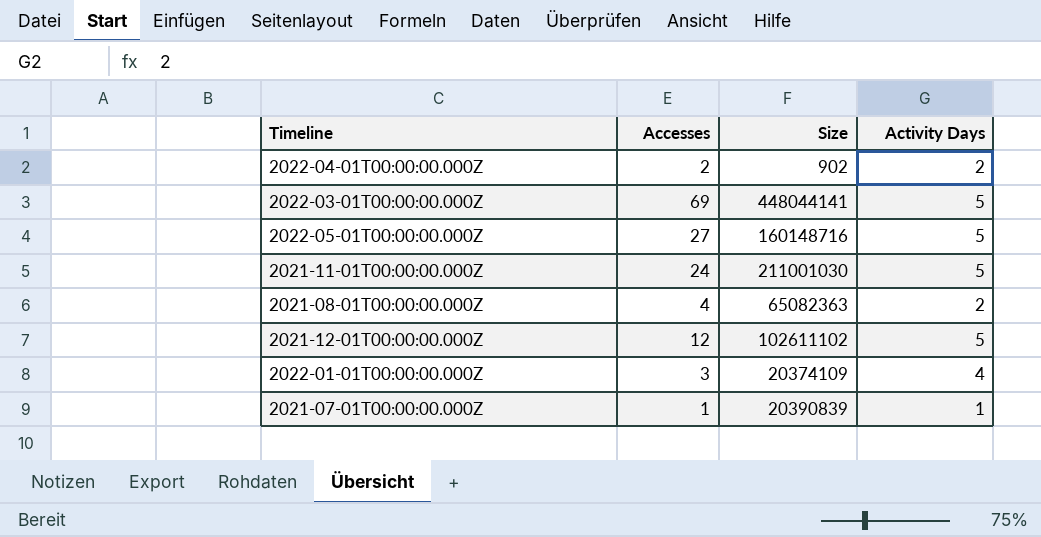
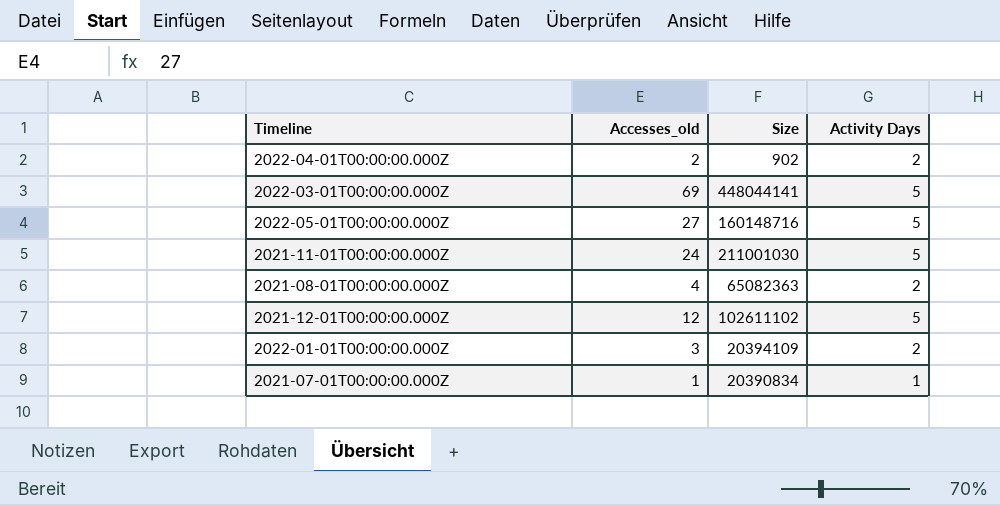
column name: Accesses -> Accesses_old
2022-01-01T00:00:00.000Z | Size: 20374109 -> 20394109
2022-01-01T00:00:00.000Z | Activity Days: 4 -> 2
2021-07-01T00:00:00.000Z | Size: 20390839 -> 20390834

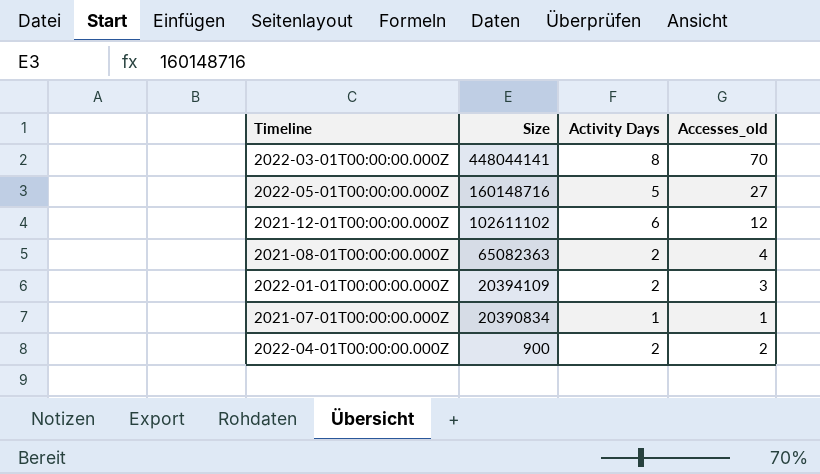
row order: none -> Size descending
column Accesses_old | position: 2 -> 4
row 2021-11-01T00:00:00.000Z: 24 | 211001030 | 5 -> none
2022-03-01T00:00:00.000Z | Activity Days: 5 -> 8
2022-03-01T00:00:00.000Z | Accesses_old: 69 -> 70
2021-12-01T00:00:00.000Z | Activity Days: 5 -> 6
2022-04-01T00:00:00.000Z | Size: 902 -> 900

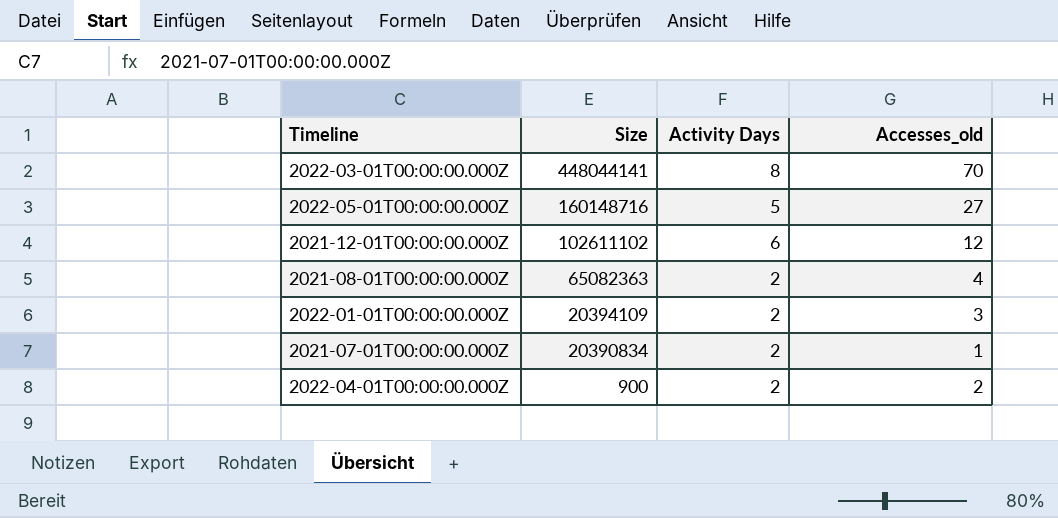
2021-07-01T00:00:00.000Z | Activity Days: 1 -> 2

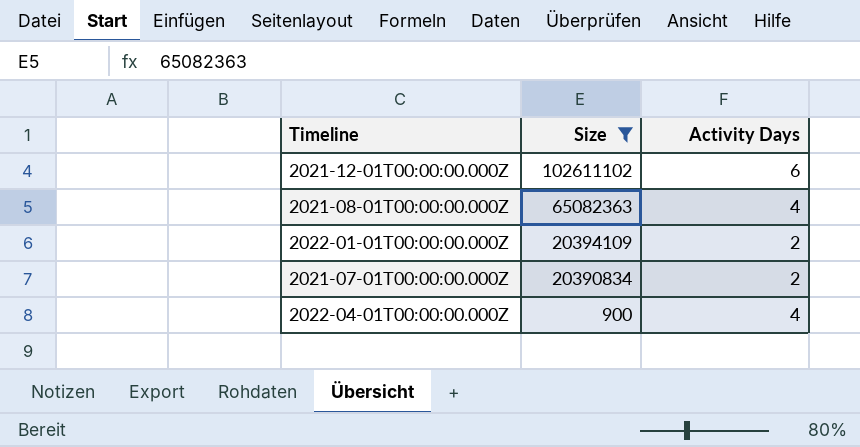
filter: none -> Size <= 102611102
column Accesses_old | position: 4 -> none
2021-08-01T00:00:00.000Z | Activity Days: 2 -> 4
2022-04-01T00:00:00.000Z | Activity Days: 2 -> 4

